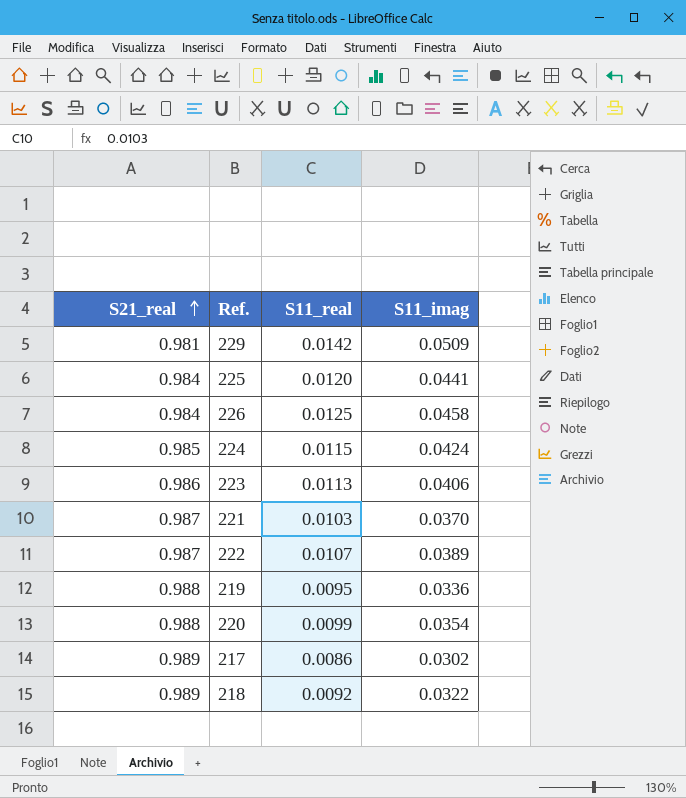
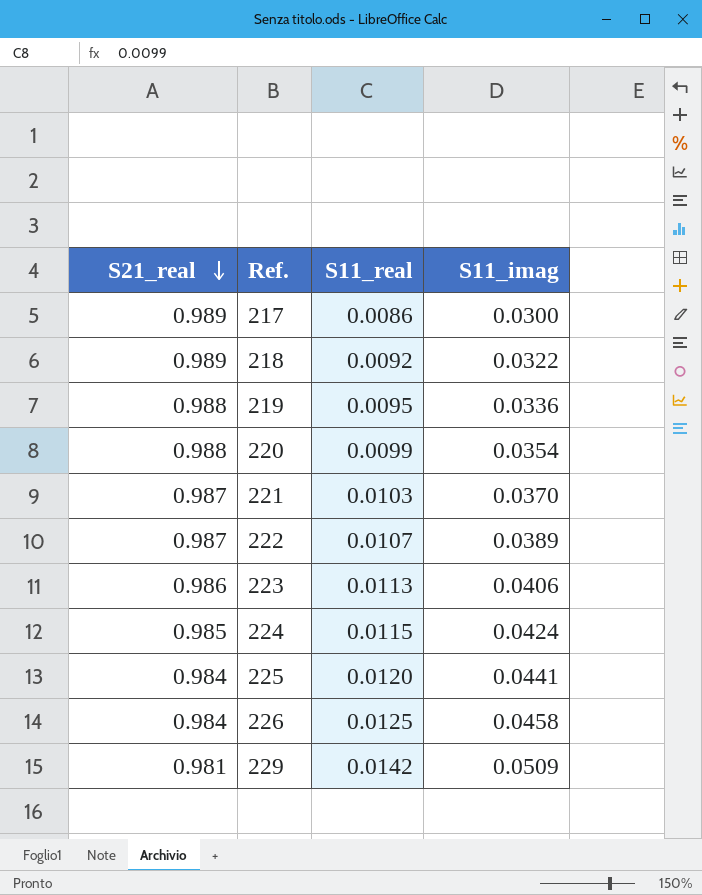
row order: S21_real ascending -> S21_real descending
217 | S11_imag: 0.0302 -> 0.0300

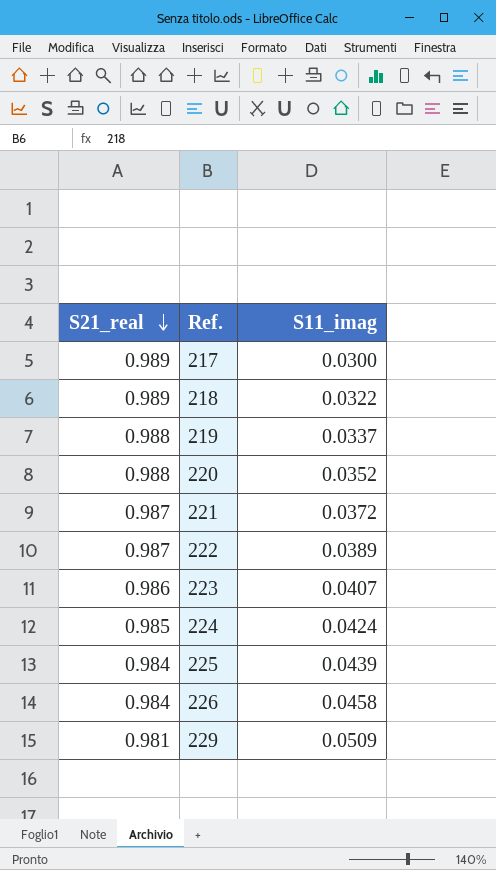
column S11_real | position: 3 -> none
219 | S11_imag: 0.0336 -> 0.0337
220 | S11_imag: 0.0354 -> 0.0352
221 | S11_imag: 0.0370 -> 0.0372
223 | S11_imag: 0.0406 -> 0.0407
225 | S11_imag: 0.0441 -> 0.0439

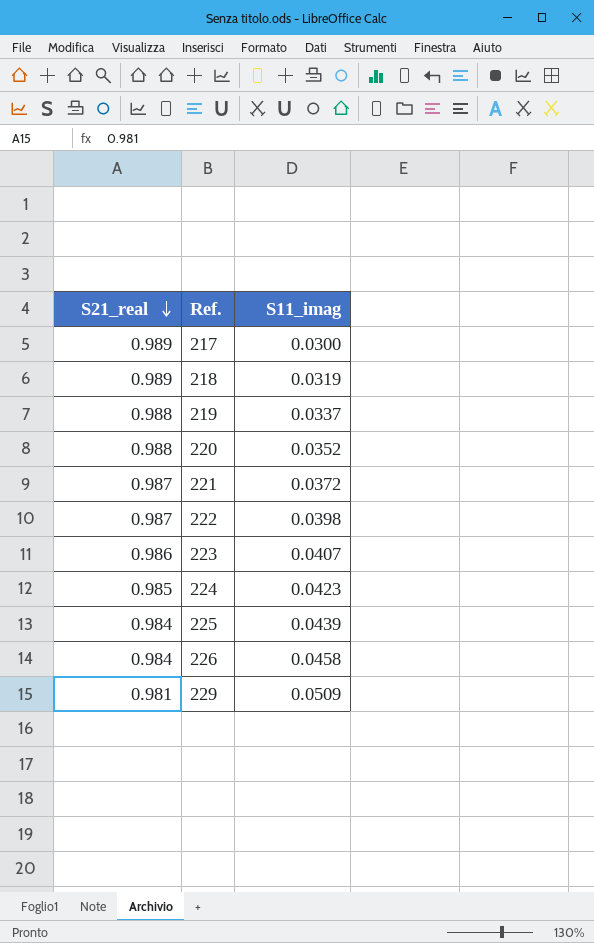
218 | S11_imag: 0.0322 -> 0.0319
222 | S11_imag: 0.0389 -> 0.0398
224 | S11_imag: 0.0424 -> 0.0423

